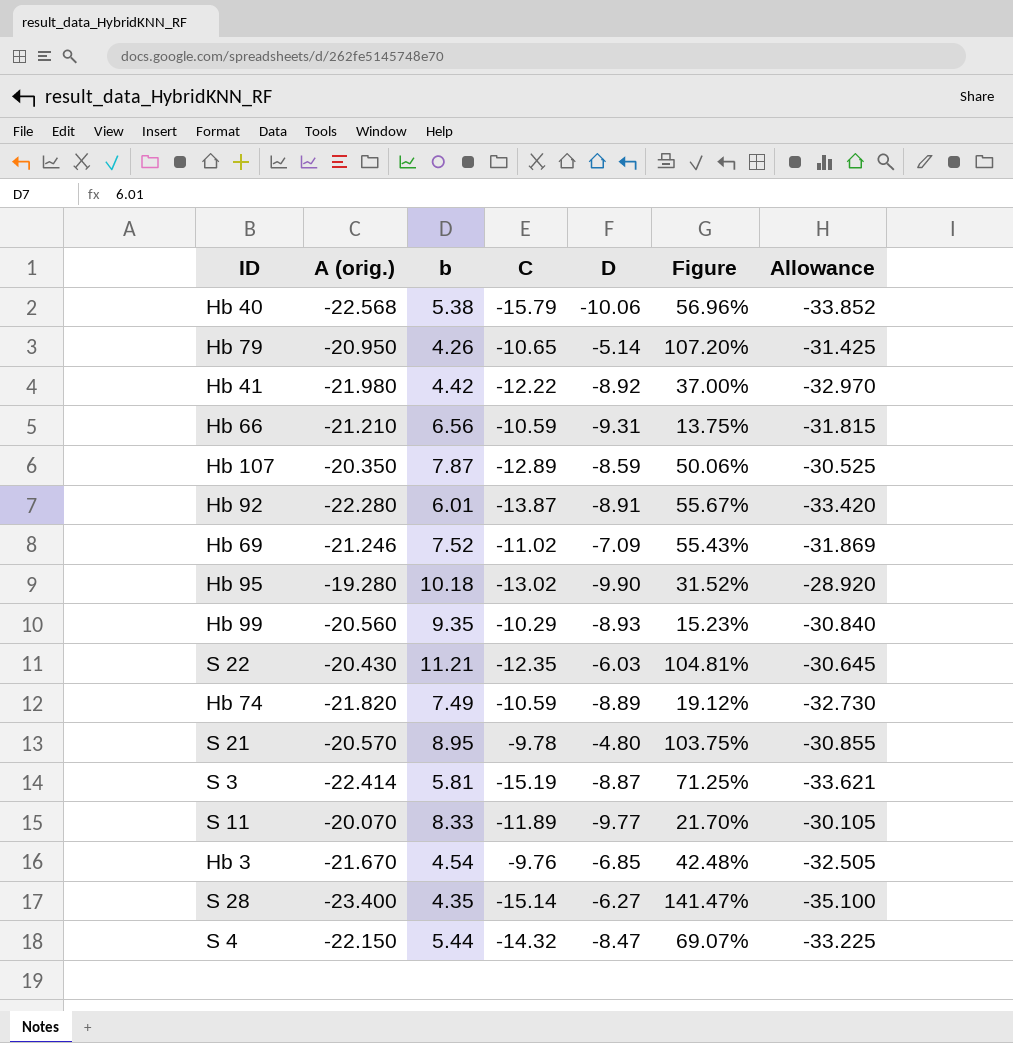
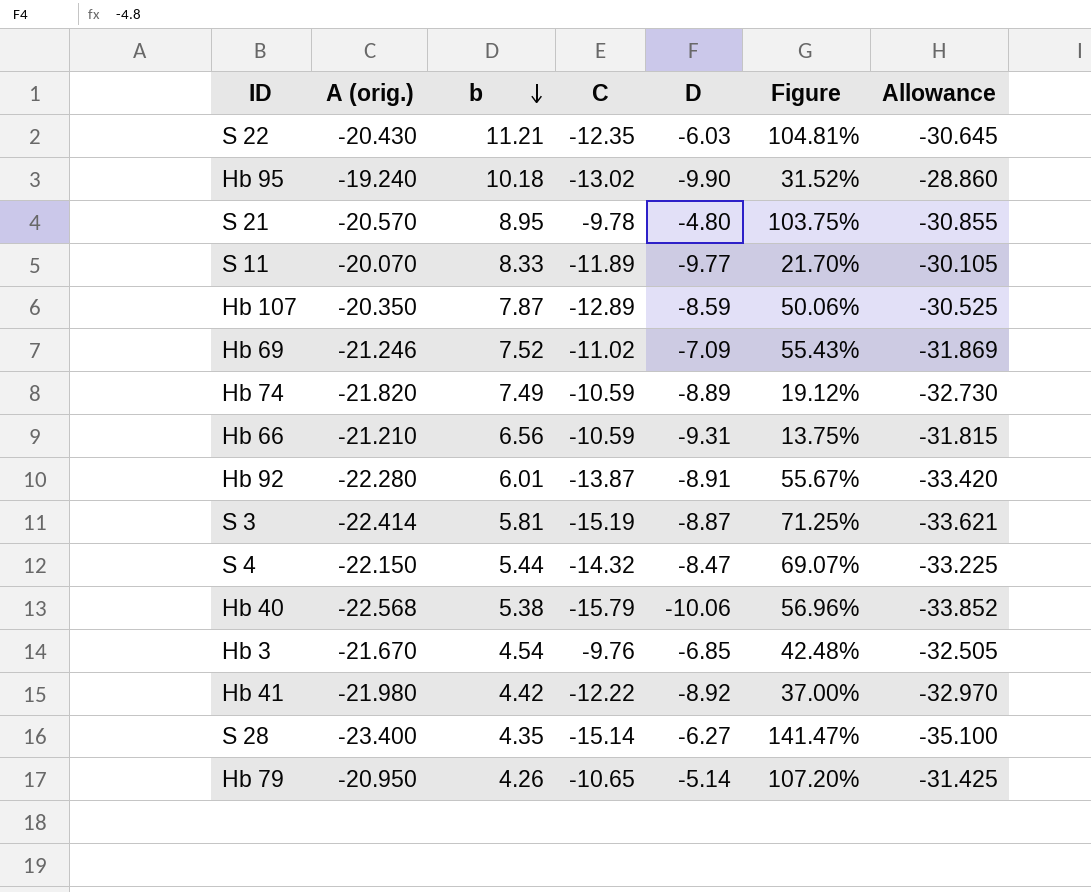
row order: none -> b descending
row Hb 99: -20.560 | 9.35 | -10.29 | -8.93 | 15.23% | -30.840 -> none
Hb 95 | A (orig.): -19.280 -> -19.240
Hb 95 | Allowance: -28.920 -> -28.860

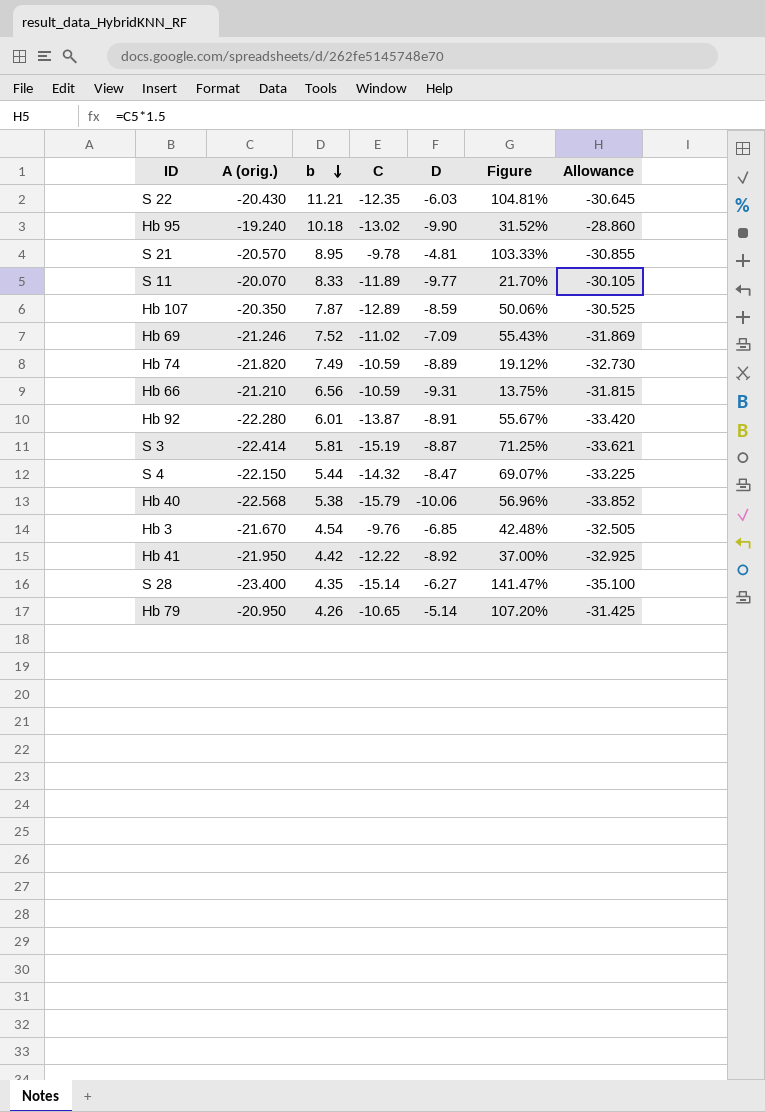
S 21 | D: -4.80 -> -4.81
S 21 | Figure: 103.75% -> 103.33%
Hb 41 | A (orig.): -21.980 -> -21.950
Hb 41 | Allowance: -32.970 -> -32.925

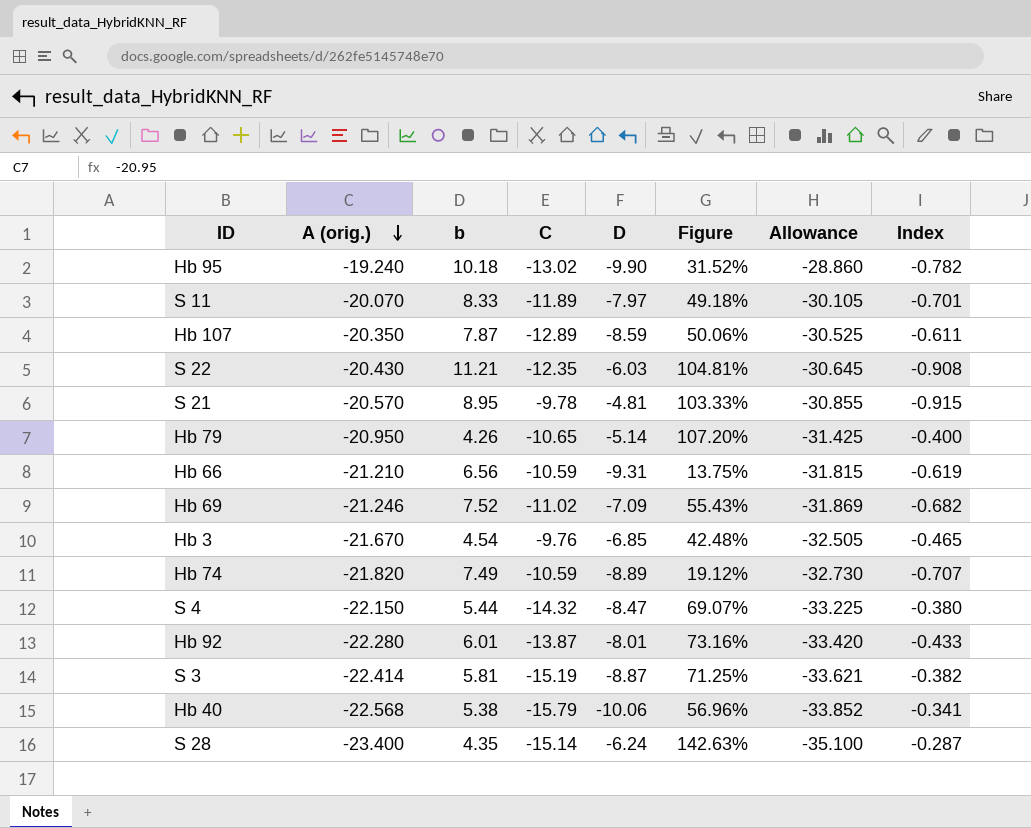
row order: b descending -> A (orig.) descending
column Index | formula: none -> [b] / [C]
row Hb 41: -21.950 | 4.42 | -12.22 | -8.92 | 37.00% | -32.925 -> none
S 11 | D: -9.77 -> -7.97
S 11 | Figure: 21.70% -> 49.18%
Hb 92 | D: -8.91 -> -8.01
Hb 92 | Figure: 55.67% -> 73.16%
S 28 | D: -6.27 -> -6.24
S 28 | Figure: 141.47% -> 142.63%

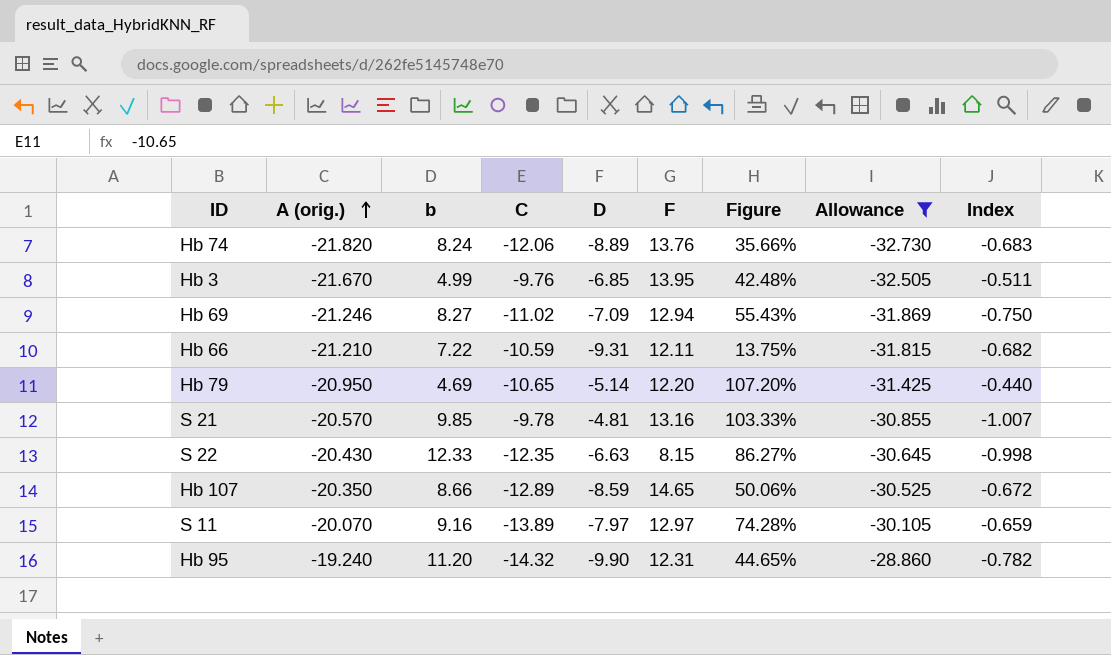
filter: none -> Allowance >= -32.730
row order: A (orig.) descending -> A (orig.) ascending
column F | position: none -> 6
Hb 74 | b: 7.49 -> 8.24
Hb 74 | C: -10.59 -> -12.06
Hb 74 | Figure: 19.12% -> 35.66%
Hb 74 | Index: -0.707 -> -0.683
Hb 3 | b: 4.54 -> 4.99
Hb 3 | Index: -0.465 -> -0.511
Hb 69 | b: 7.52 -> 8.27
Hb 69 | Index: -0.682 -> -0.750
Hb 66 | b: 6.56 -> 7.22
Hb 66 | Index: -0.619 -> -0.682
Hb 79 | b: 4.26 -> 4.69
Hb 79 | Index: -0.400 -> -0.440
S 21 | b: 8.95 -> 9.85
S 21 | Index: -0.915 -> -1.007
S 22 | b: 11.21 -> 12.33
S 22 | D: -6.03 -> -6.63
S 22 | Figure: 104.81% -> 86.27%
S 22 | Index: -0.908 -> -0.998
Hb 107 | b: 7.87 -> 8.66
Hb 107 | Index: -0.611 -> -0.672
S 11 | b: 8.33 -> 9.16
S 11 | C: -11.89 -> -13.89
S 11 | Figure: 49.18% -> 74.28%
S 11 | Index: -0.701 -> -0.659
Hb 95 | b: 10.18 -> 11.20
Hb 95 | C: -13.02 -> -14.32
Hb 95 | Figure: 31.52% -> 44.65%

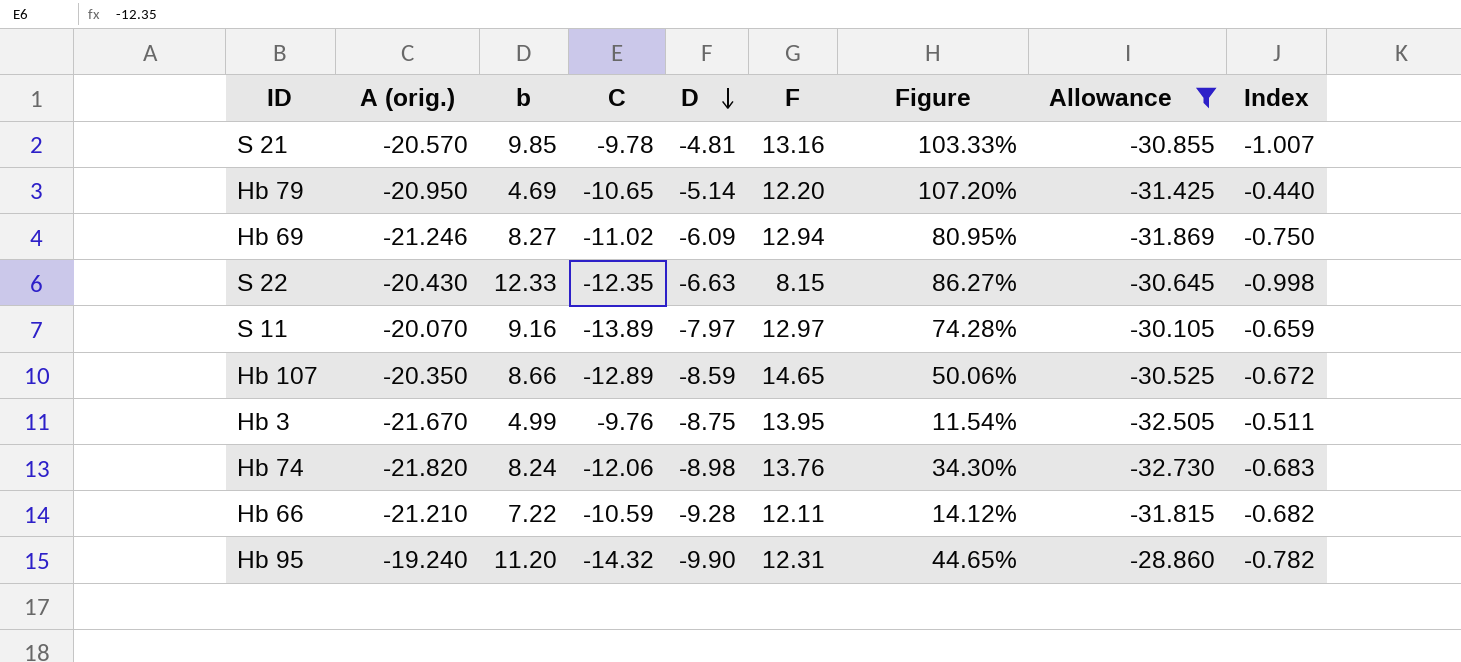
row order: A (orig.) ascending -> D descending
Hb 69 | D: -7.09 -> -6.09
Hb 69 | Figure: 55.43% -> 80.95%
Hb 3 | D: -6.85 -> -8.75
Hb 3 | Figure: 42.48% -> 11.54%
Hb 74 | D: -8.89 -> -8.98
Hb 74 | Figure: 35.66% -> 34.30%
Hb 66 | D: -9.31 -> -9.28
Hb 66 | Figure: 13.75% -> 14.12%

